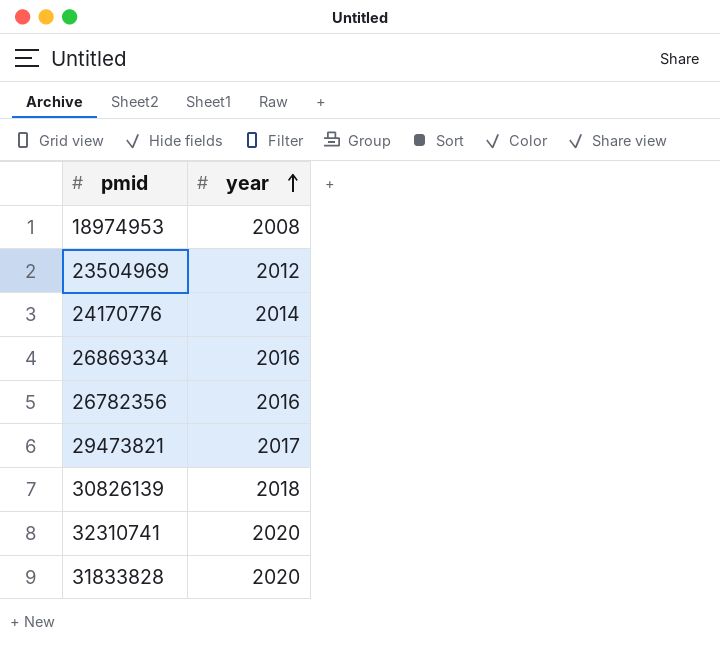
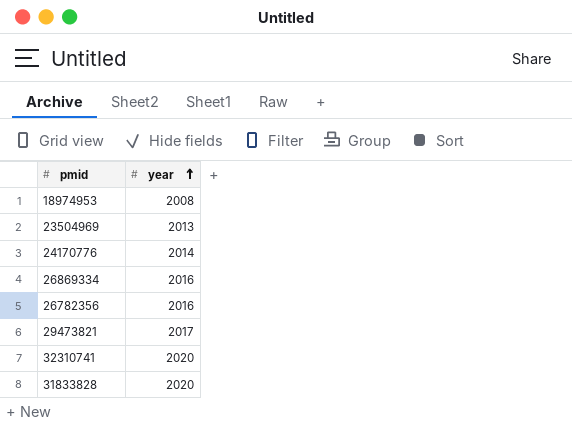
row 30826139: 2018 -> none
23504969 | year: 2012 -> 2013

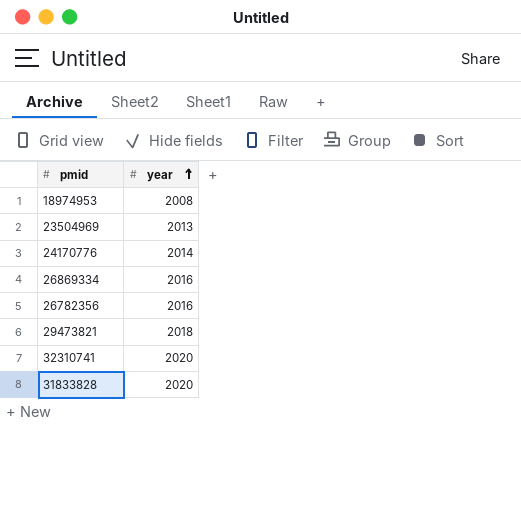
29473821 | year: 2017 -> 2018

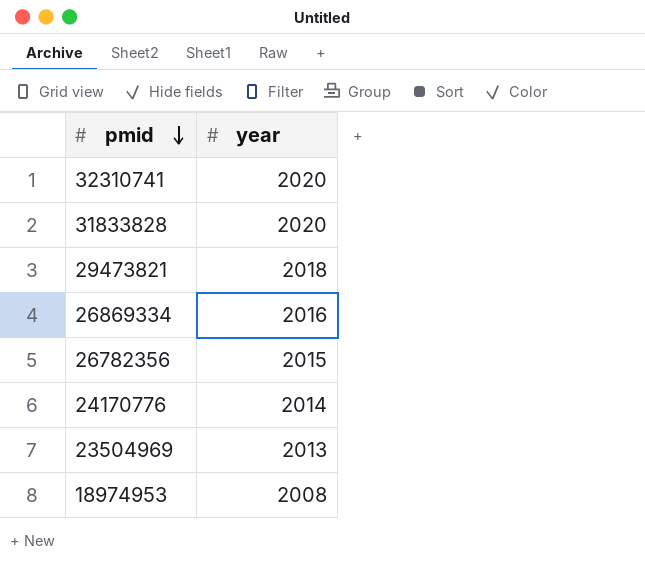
row order: year ascending -> pmid descending
26782356 | year: 2016 -> 2015

